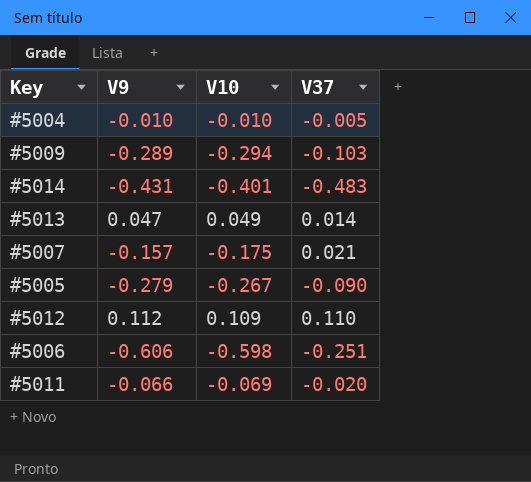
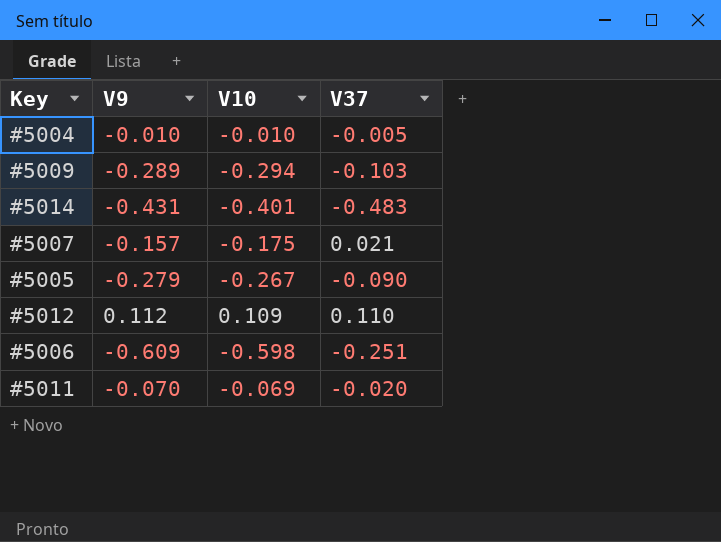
row #5013: 0.047 | 0.049 | 0.014 -> none
#5006 | V9: -0.606 -> -0.609
#5011 | V9: -0.066 -> -0.070

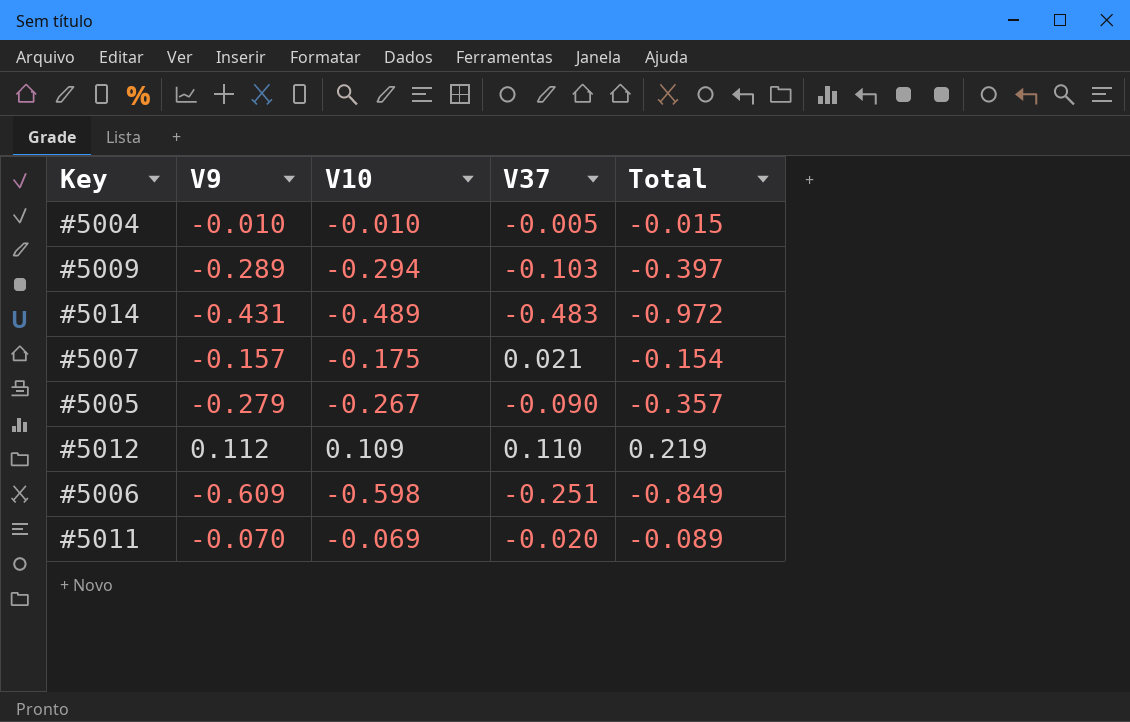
column Total | formula: none -> [V10] + [V37]
#5014 | V10: -0.401 -> -0.489

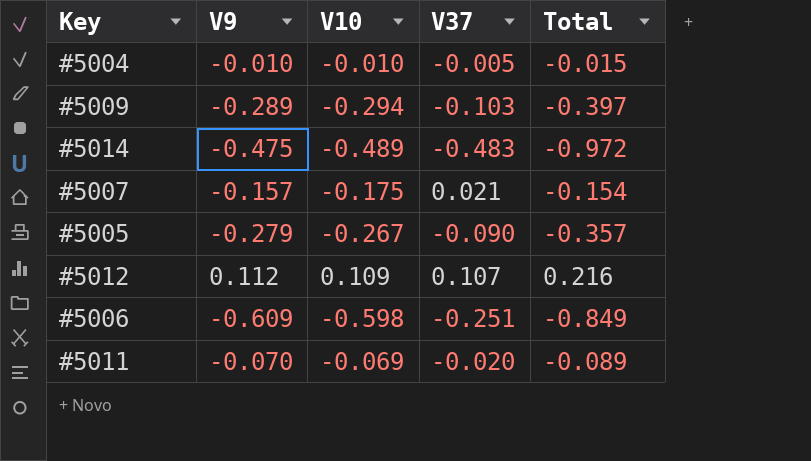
#5014 | V9: -0.431 -> -0.475
#5012 | V37: 0.110 -> 0.107
#5012 | Total: 0.219 -> 0.216

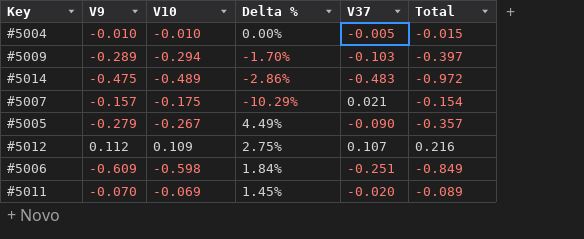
column Delta % | formula: none -> ([V9] - [V10]) / [V10]

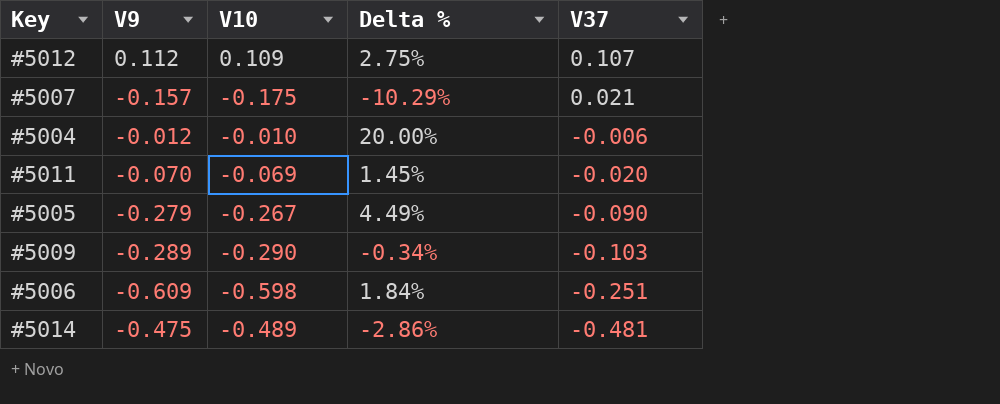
row order: none -> V37 descending
column Total | formula: [V10] + [V37] -> none
#5004 | V9: -0.010 -> -0.012
#5004 | Delta %: 0.00% -> 20.00%
#5004 | V37: -0.005 -> -0.006
#5009 | V10: -0.294 -> -0.290
#5009 | Delta %: -1.70% -> -0.34%
#5014 | V37: -0.483 -> -0.481

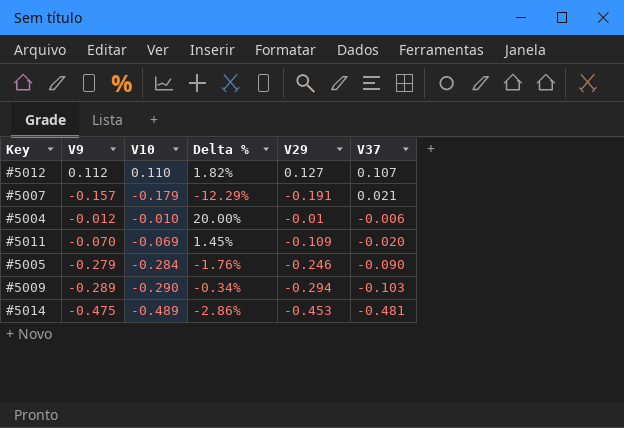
column V29 | position: none -> 5
row #5006: -0.609 | -0.598 | 1.84% | -0.251 -> none
#5012 | V10: 0.109 -> 0.110
#5012 | Delta %: 2.75% -> 1.82%
#5007 | V10: -0.175 -> -0.179
#5007 | Delta %: -10.29% -> -12.29%
#5005 | V10: -0.267 -> -0.284
#5005 | Delta %: 4.49% -> -1.76%

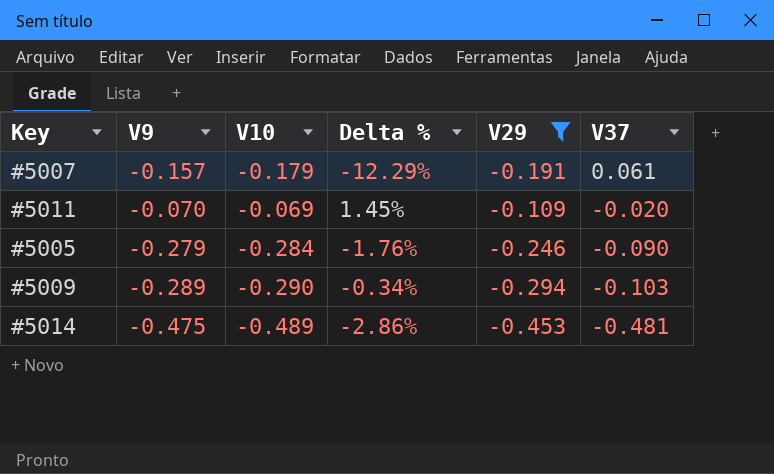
filter: none -> V29 <= -0.109
#5007 | V37: 0.021 -> 0.061

